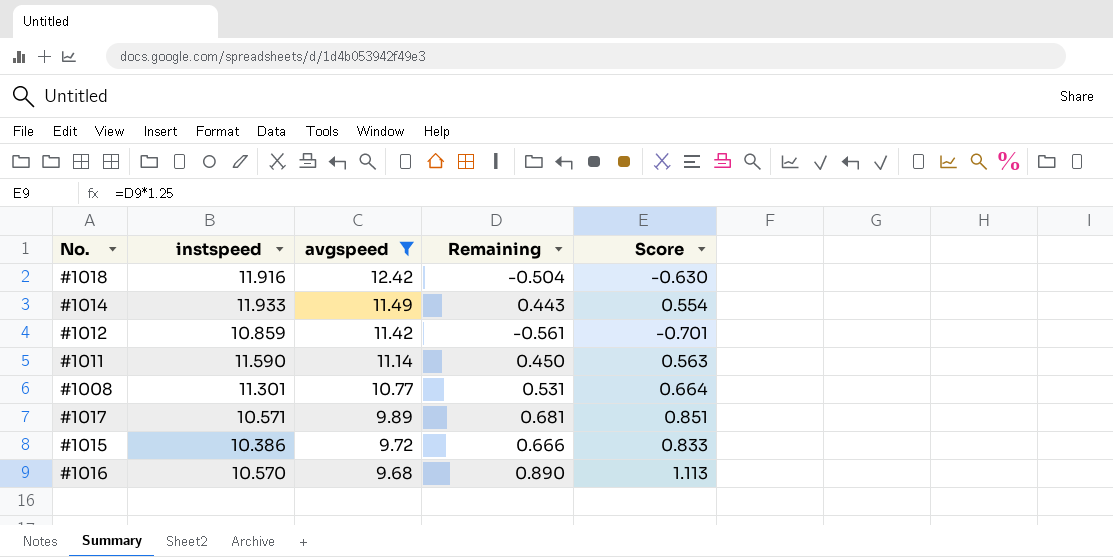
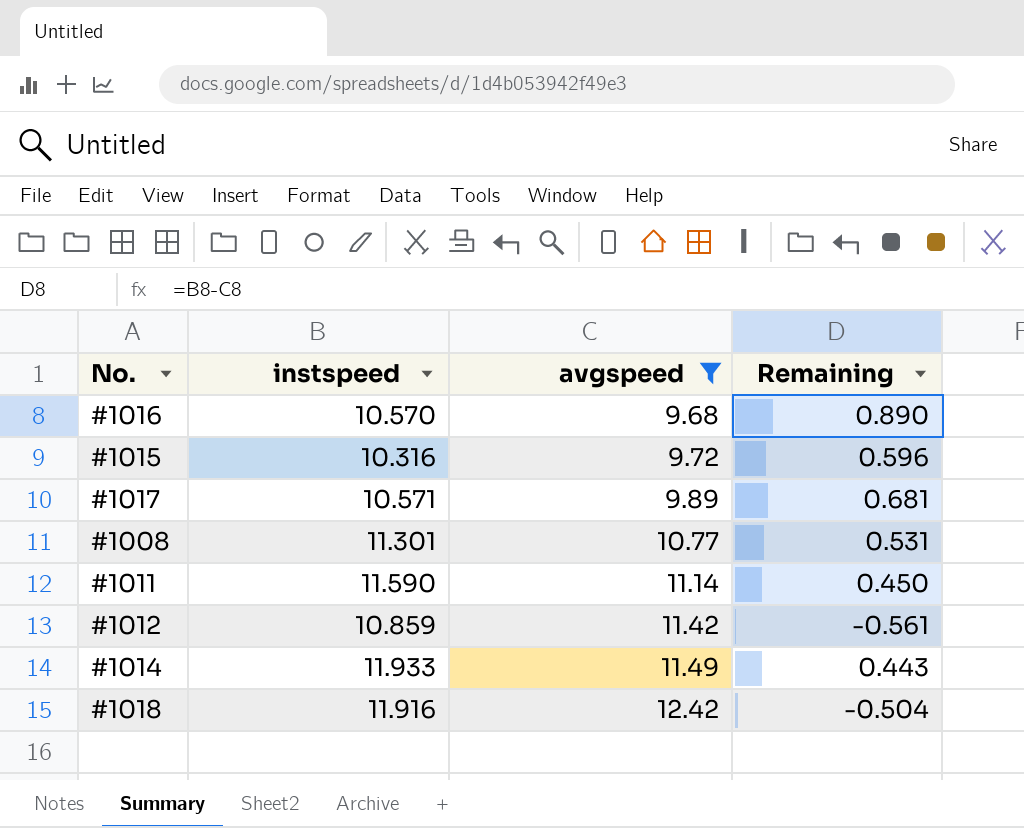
row order: avgspeed descending -> avgspeed ascending
column Score | formula: [Remaining] * 1.25 -> none
#1015 | instspeed: 10.386 -> 10.316
#1015 | Remaining: 0.666 -> 0.596

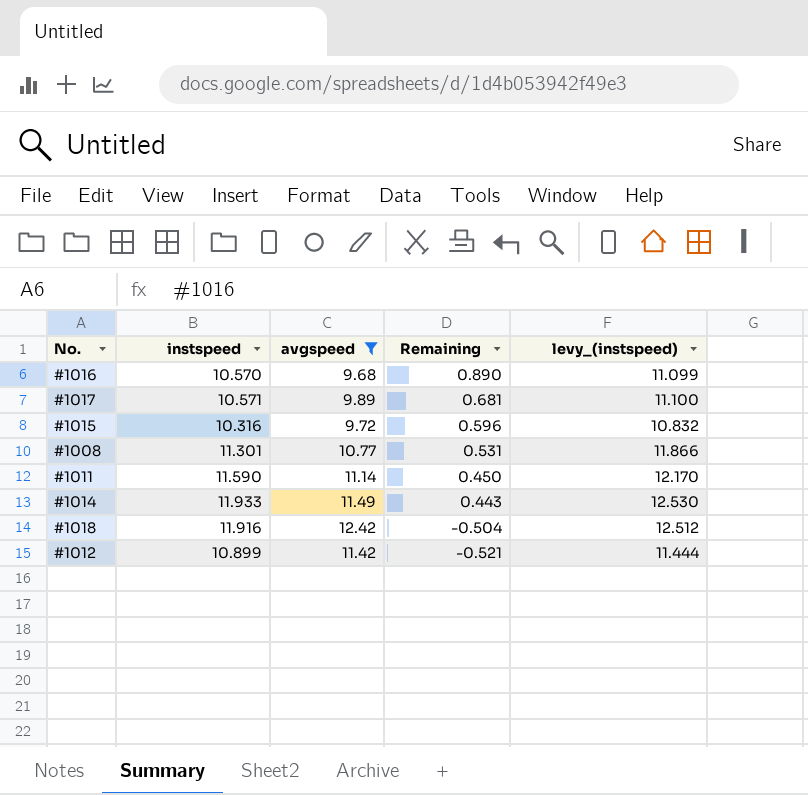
row order: avgspeed ascending -> Remaining descending
column levy_(instspeed) | formula: none -> [instspeed] * 1.05
#1012 | instspeed: 10.859 -> 10.899
#1012 | Remaining: -0.561 -> -0.521

